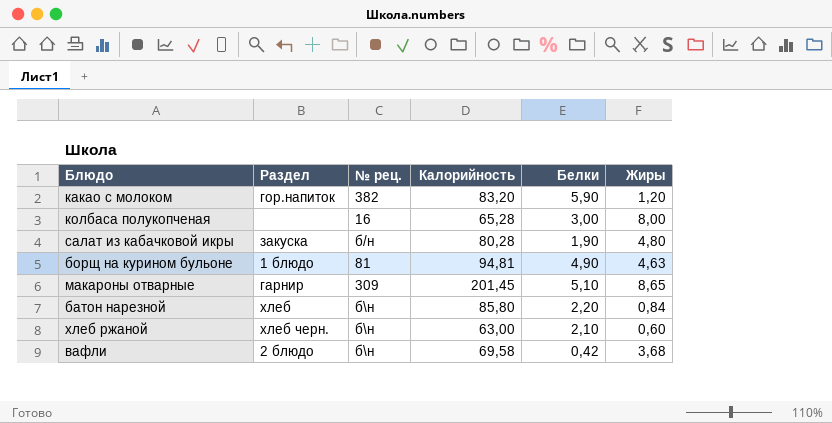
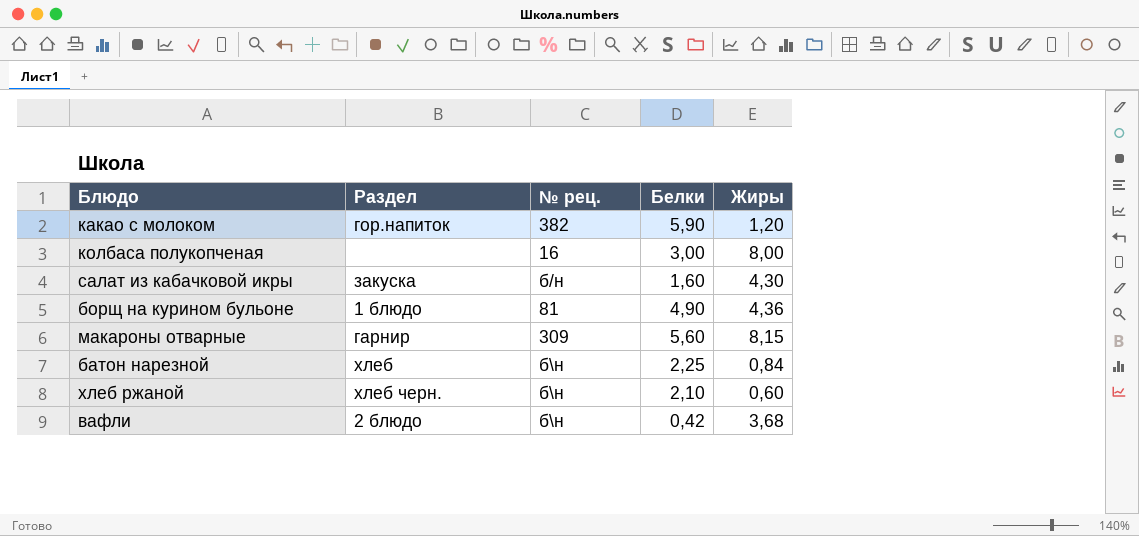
column Калорийность | position: 4 -> none
салат из кабачковой икры | Белки: 1,90 -> 1,60
салат из кабачковой икры | Жиры: 4,80 -> 4,30
борщ на курином бульоне | Жиры: 4,63 -> 4,36
макароны отварные | Белки: 5,10 -> 5,60
макароны отварные | Жиры: 8,65 -> 8,15
батон нарезной | Белки: 2,20 -> 2,25

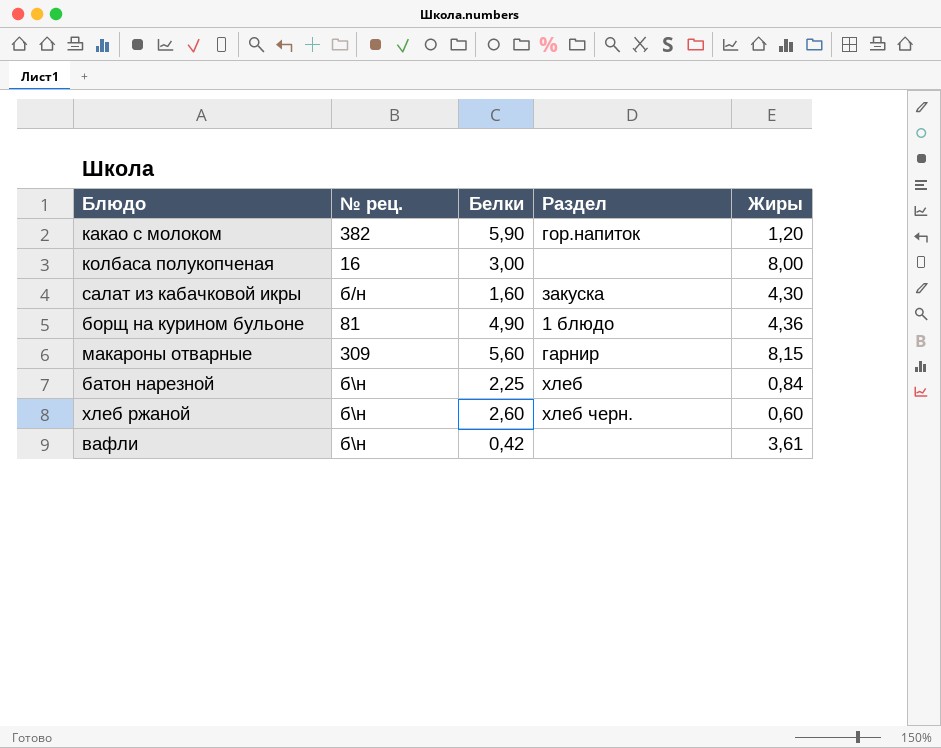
column Раздел | position: 2 -> 4
хлеб ржаной | Белки: 2,10 -> 2,60
вафли | Раздел: 2 блюдо -> none
вафли | Жиры: 3,68 -> 3,61

